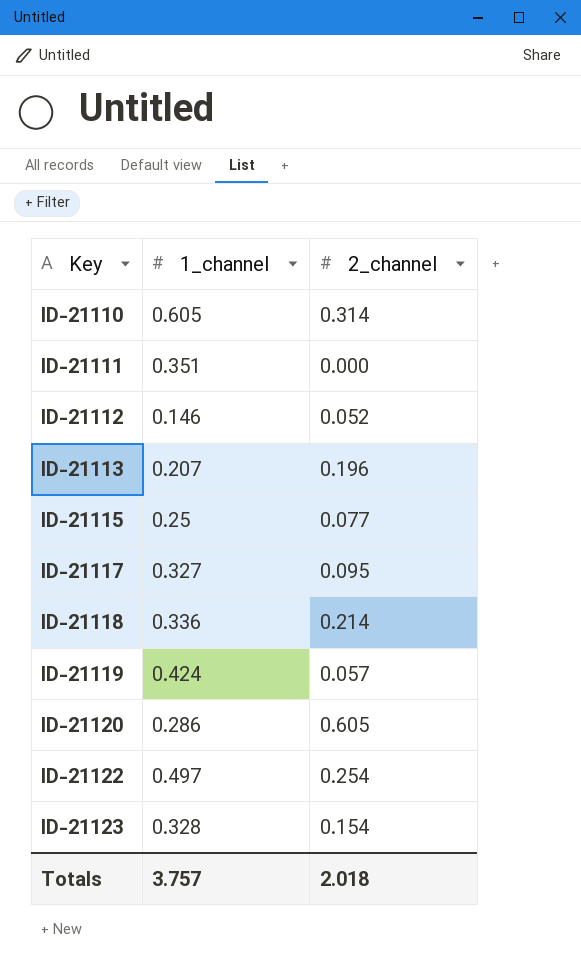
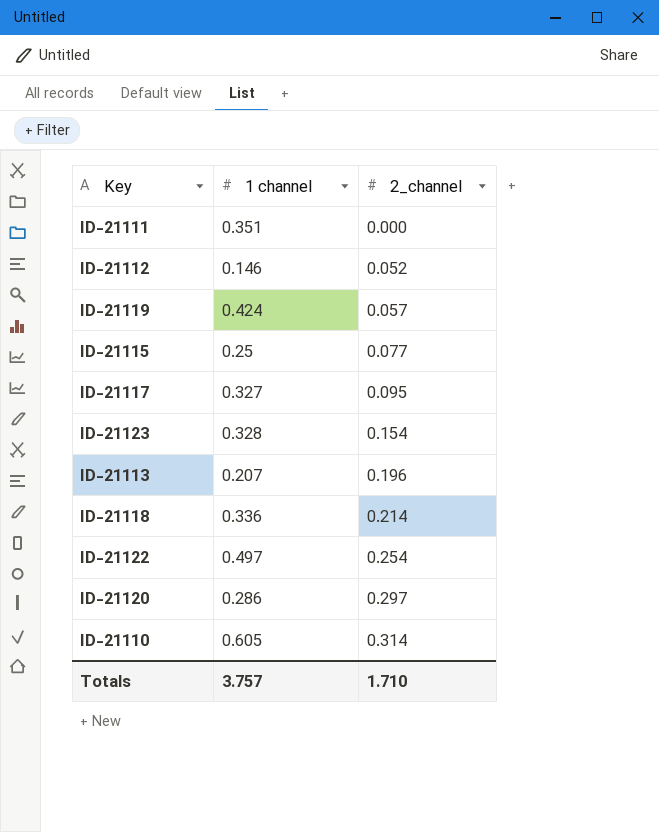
row order: Key ascending -> 2_channel ascending
column name: 1_channel -> 1 channel
ID-21120 | 2_channel: 0.605 -> 0.297
Totals | 2_channel: 2.018 -> 1.710

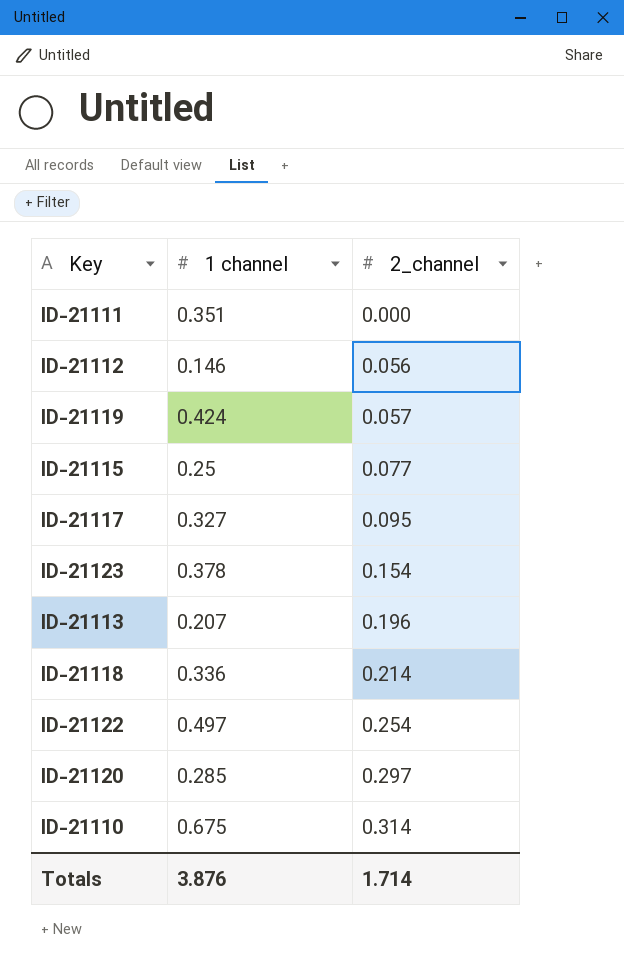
ID-21112 | 2_channel: 0.052 -> 0.056
ID-21123 | 1 channel: 0.328 -> 0.378
ID-21120 | 1 channel: 0.286 -> 0.285
ID-21110 | 1 channel: 0.605 -> 0.675
Totals | 1 channel: 3.757 -> 3.876
Totals | 2_channel: 1.710 -> 1.714

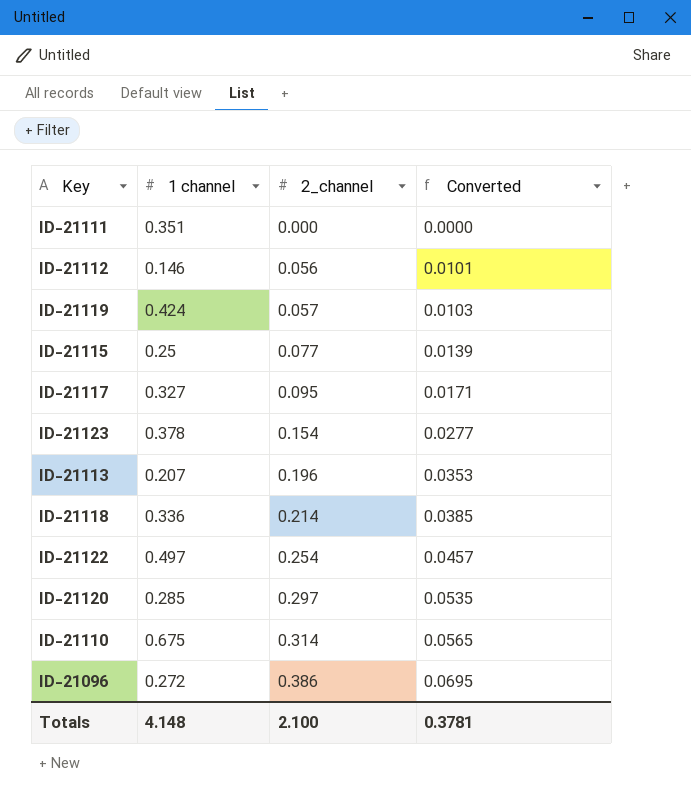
column Converted | formula: none -> [2_channel] * 0.18
row ID-21096: none -> 0.272 | 0.386 | 0.0695
Totals | 1 channel: 3.876 -> 4.148
Totals | 2_channel: 1.714 -> 2.100

